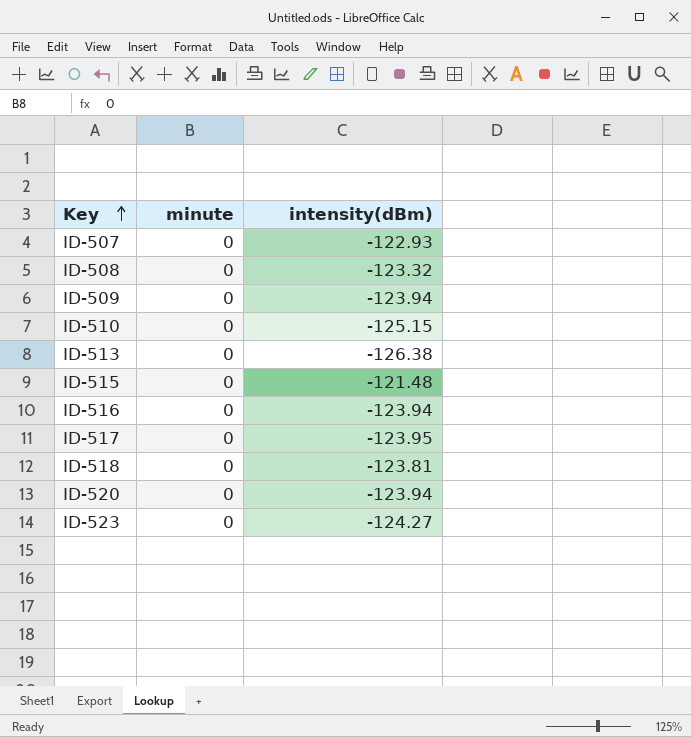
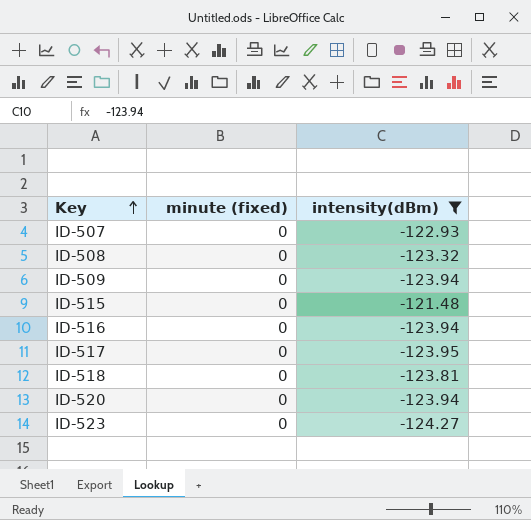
filter: none -> intensity(dBm) >= -124.27
column name: minute -> minute (fixed)

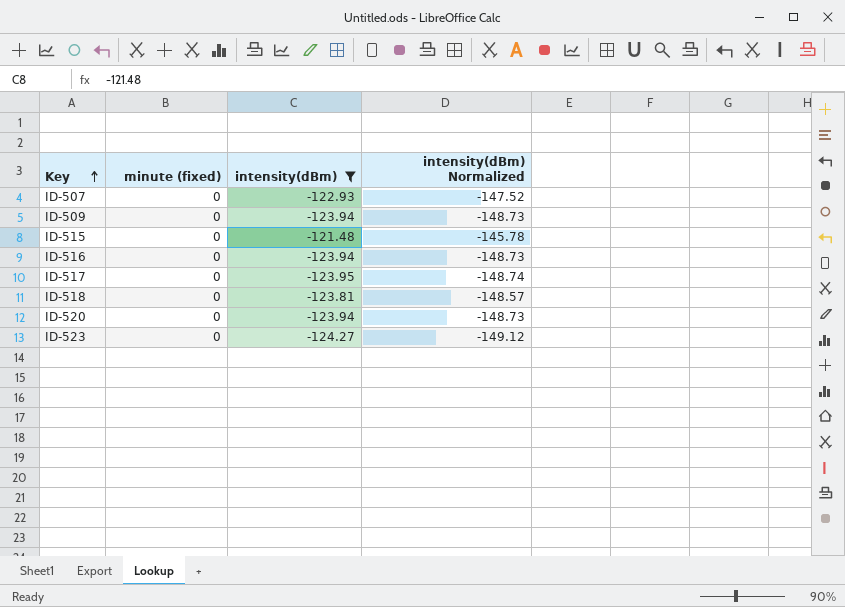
column intensity(dBm) Normalized | formula: none -> [intensity(dBm)] * 1.2
row ID-508: 0 | -123.32 -> none

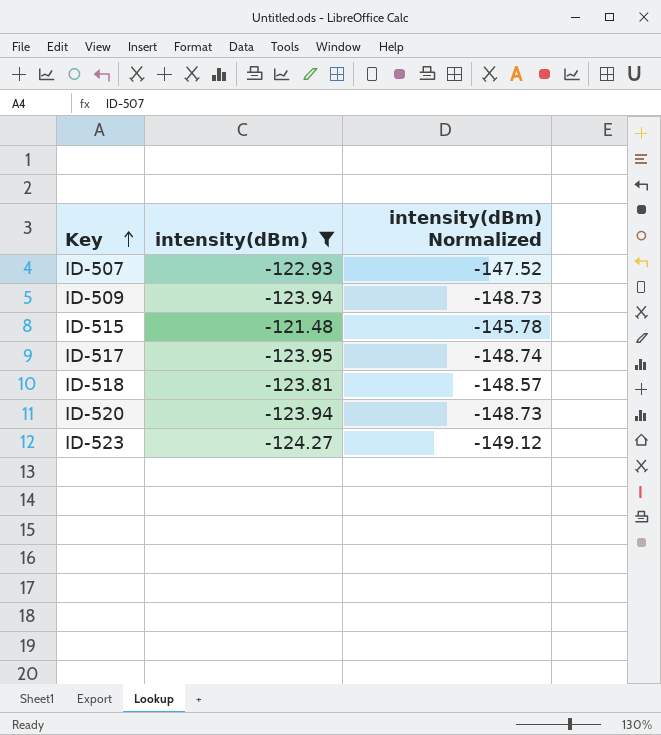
column minute (fixed) | position: 2 -> none
row ID-516: 0 | -123.94 | -148.73 -> none

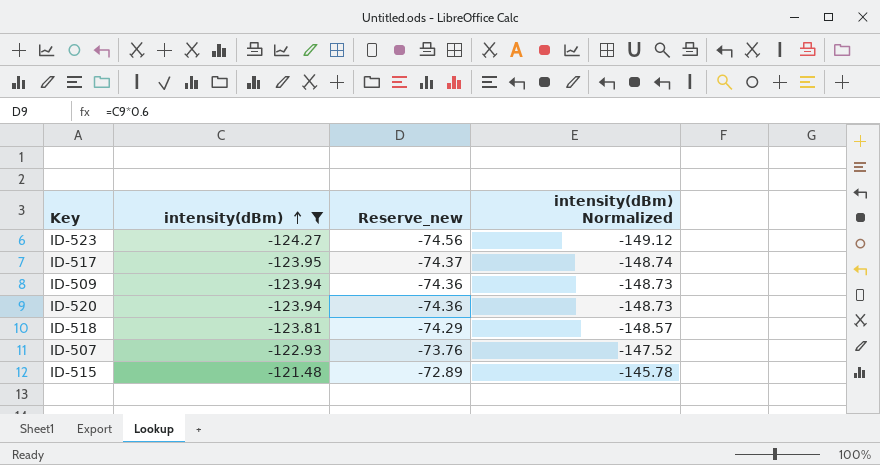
row order: Key ascending -> intensity(dBm) ascending
column Reserve_new | formula: none -> [intensity(dBm)] * 0.6

